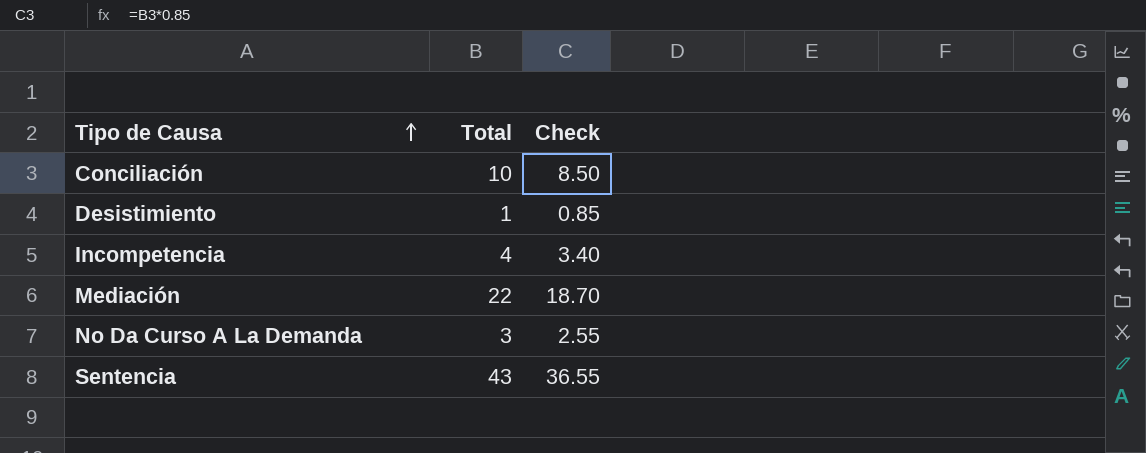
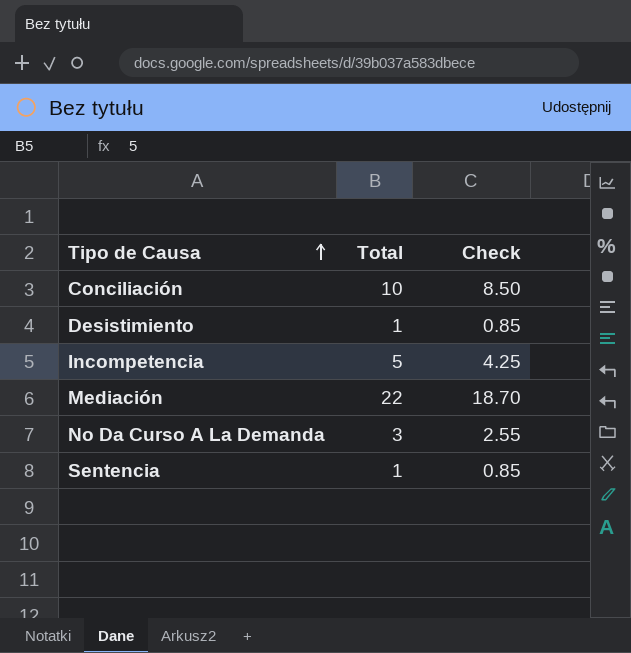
Incompetencia | Total: 4 -> 5
Incompetencia | Check: 3.40 -> 4.25
Sentencia | Total: 43 -> 1
Sentencia | Check: 36.55 -> 0.85

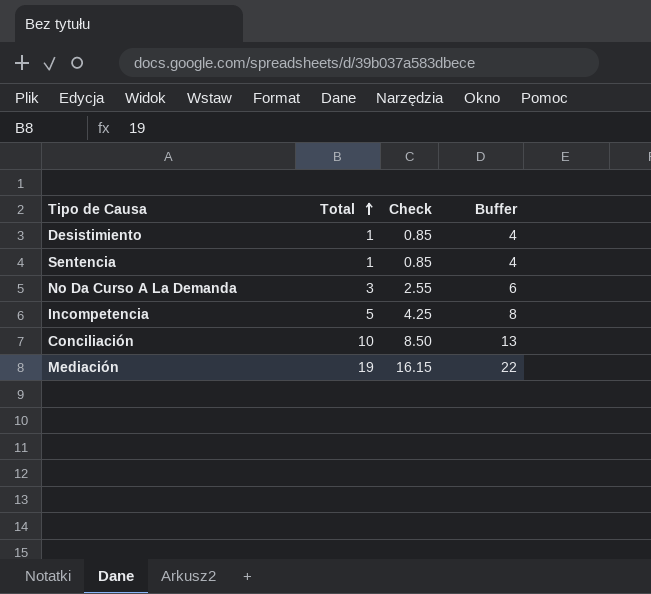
row order: Tipo de Causa ascending -> Total ascending
column Buffer | formula: none -> [Total] + 3
Mediación | Total: 22 -> 19
Mediación | Check: 18.70 -> 16.15

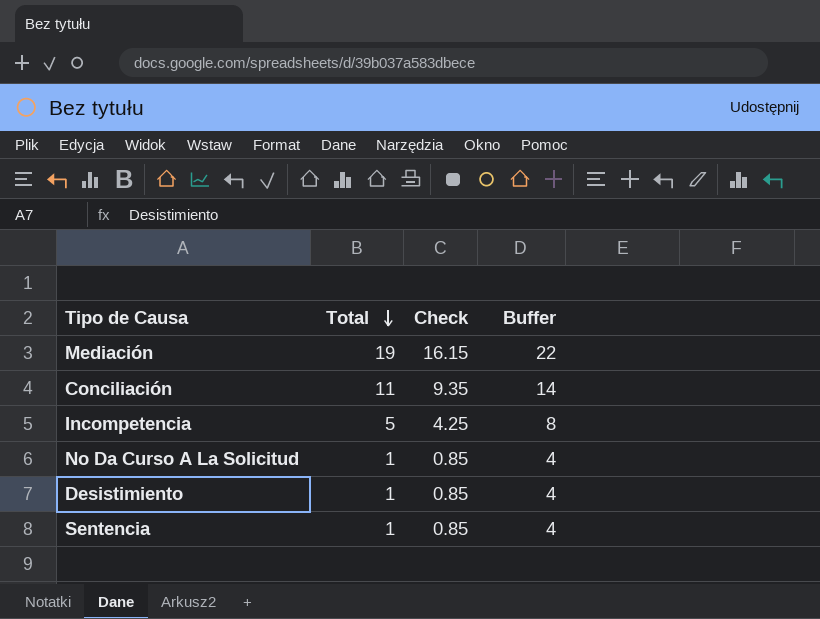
row order: Total ascending -> Total descending
row No Da Curso A La Demanda: 3 | 2.55 | 6 -> none
Conciliación | Total: 10 -> 11
Conciliación | Check: 8.50 -> 9.35
Conciliación | Buffer: 13 -> 14
row No Da Curso A La Solicitud: none -> 1 | 0.85 | 4

